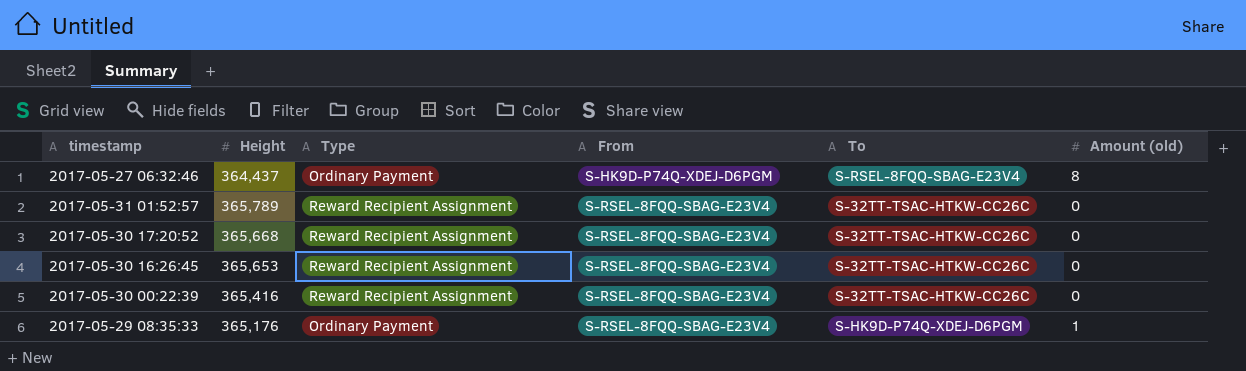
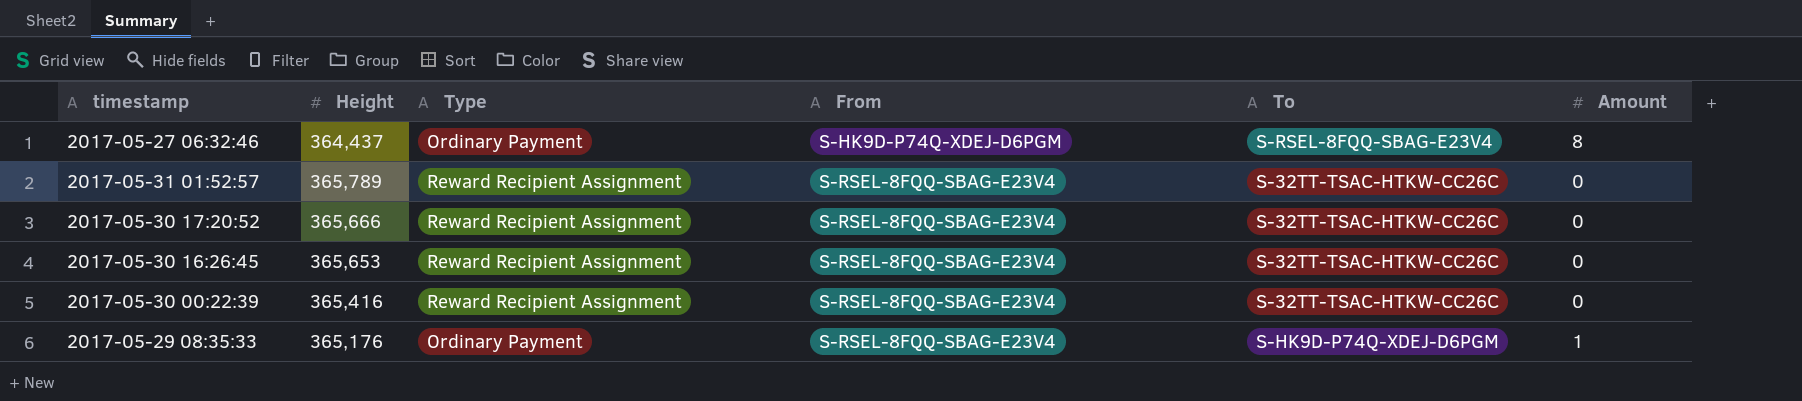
column name: Amount (old) -> Amount
2017-05-30 17:20:52 | Height: 365,668 -> 365,666

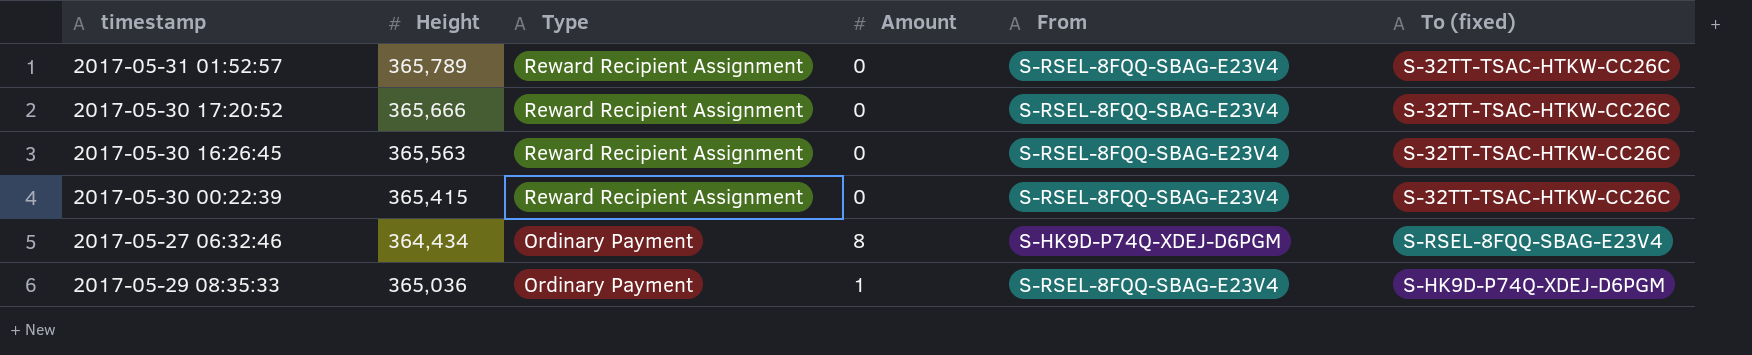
row order: From ascending -> Type descending
column Amount | position: 6 -> 4
column name: To -> To (fixed)
2017-05-30 16:26:45 | Height: 365,653 -> 365,563
2017-05-30 00:22:39 | Height: 365,416 -> 365,415
2017-05-27 06:32:46 | Height: 364,437 -> 364,434
2017-05-29 08:35:33 | Height: 365,176 -> 365,036

